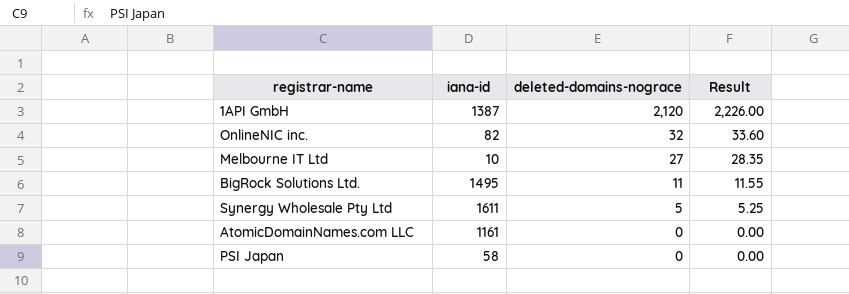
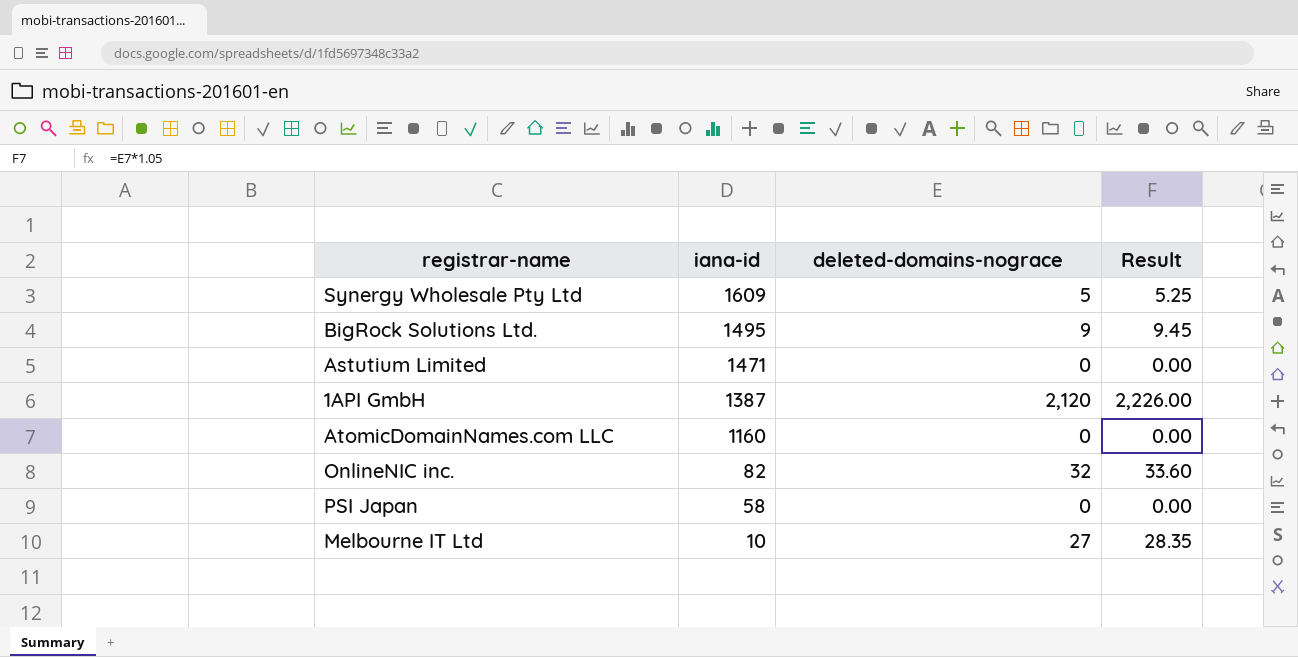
row order: deleted-domains-nograce descending -> iana-id descending
Synergy Wholesale Pty Ltd | iana-id: 1611 -> 1609
BigRock Solutions Ltd. | deleted-domains-nograce: 11 -> 9
BigRock Solutions Ltd. | Result: 11.55 -> 9.45
row Astutium Limited: none -> 1471 | 0 | 0.00
AtomicDomainNames.com LLC | iana-id: 1161 -> 1160

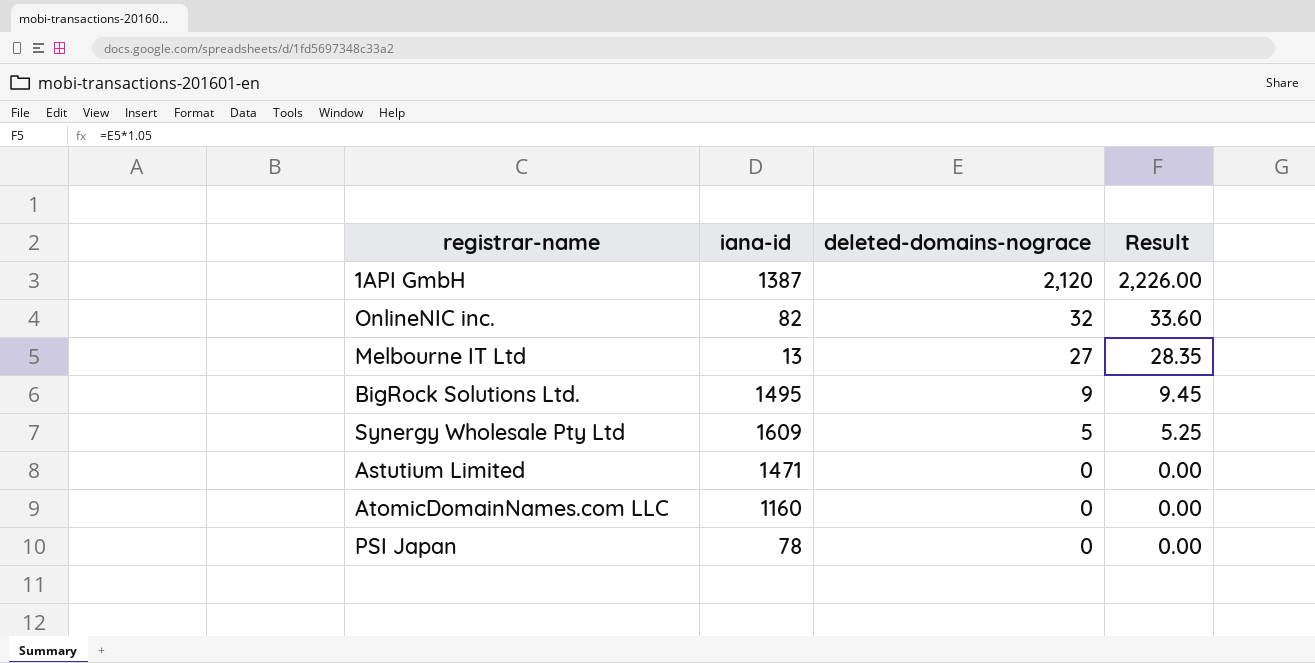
row order: iana-id descending -> deleted-domains-nograce descending
Melbourne IT Ltd | iana-id: 10 -> 13
PSI Japan | iana-id: 58 -> 78

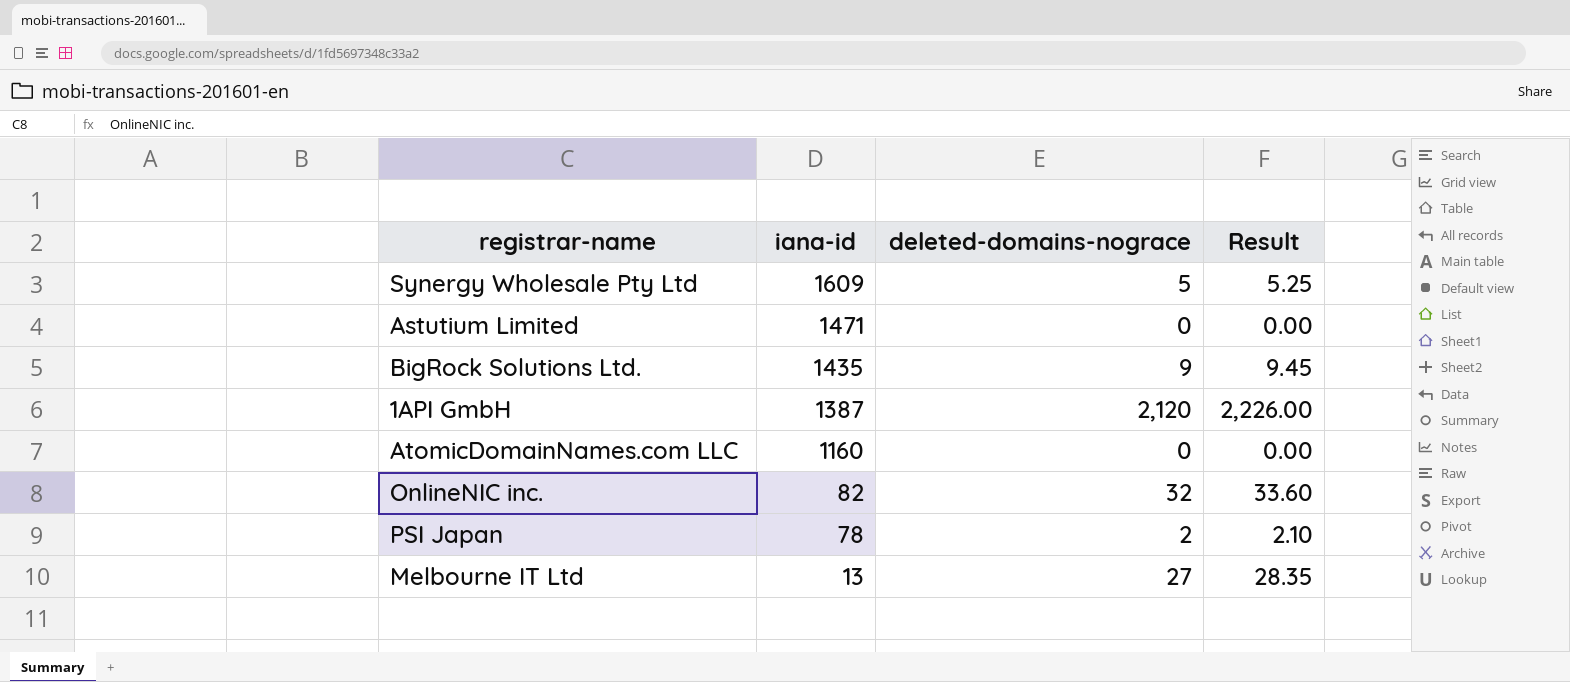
row order: deleted-domains-nograce descending -> iana-id descending
BigRock Solutions Ltd. | iana-id: 1495 -> 1435
PSI Japan | deleted-domains-nograce: 0 -> 2
PSI Japan | Result: 0.00 -> 2.10

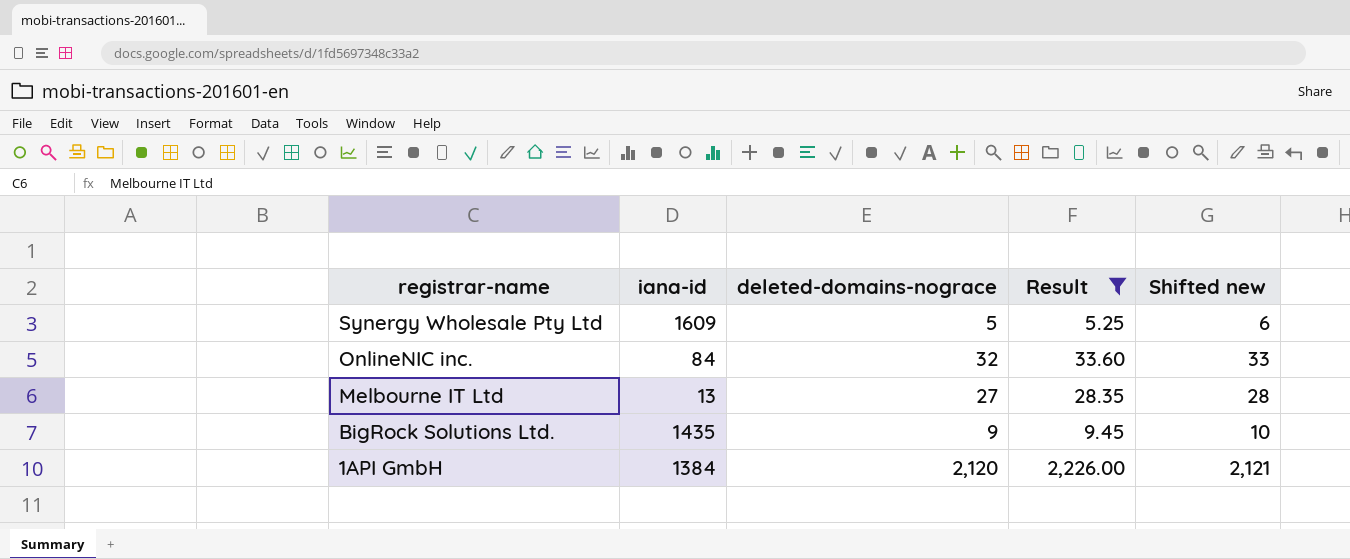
filter: none -> Result >= 5.25
row order: iana-id descending -> registrar-name descending
column Shifted new | formula: none -> [deleted-domains-nograce] + 1
OnlineNIC inc. | iana-id: 82 -> 84
1API GmbH | iana-id: 1387 -> 1384

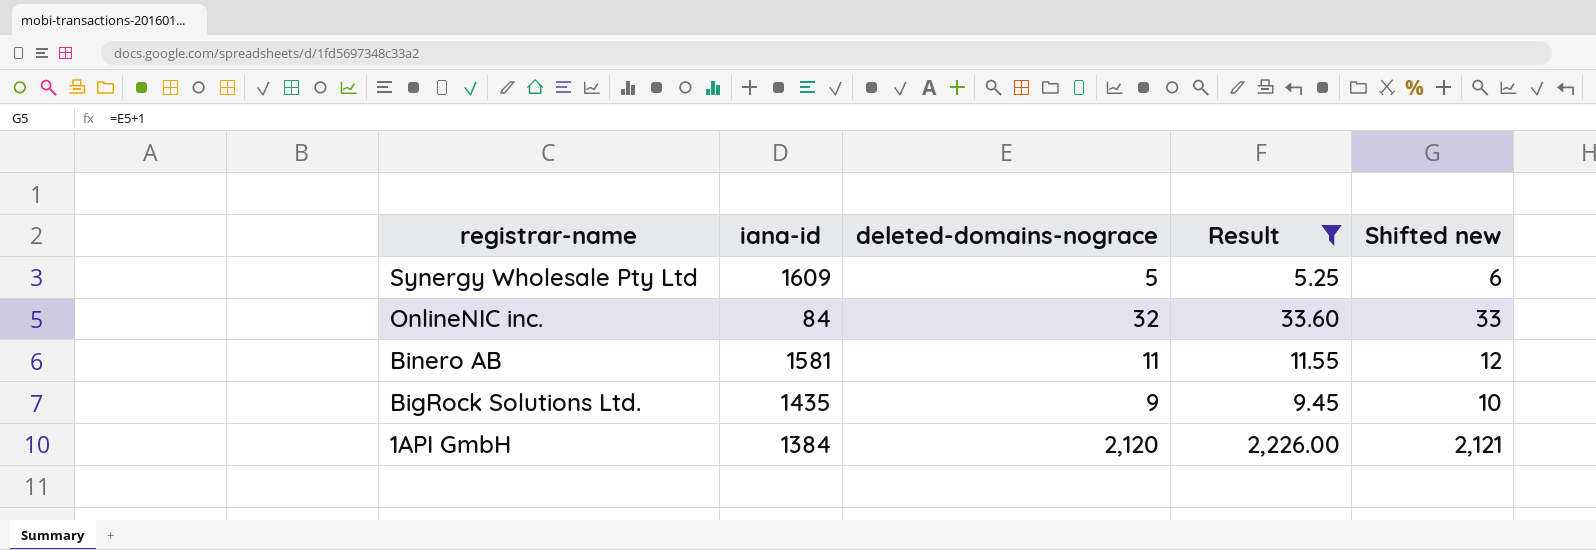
row Melbourne IT Ltd: 13 | 27 | 28.35 | 28 -> none
row Binero AB: none -> 1581 | 11 | 11.55 | 12

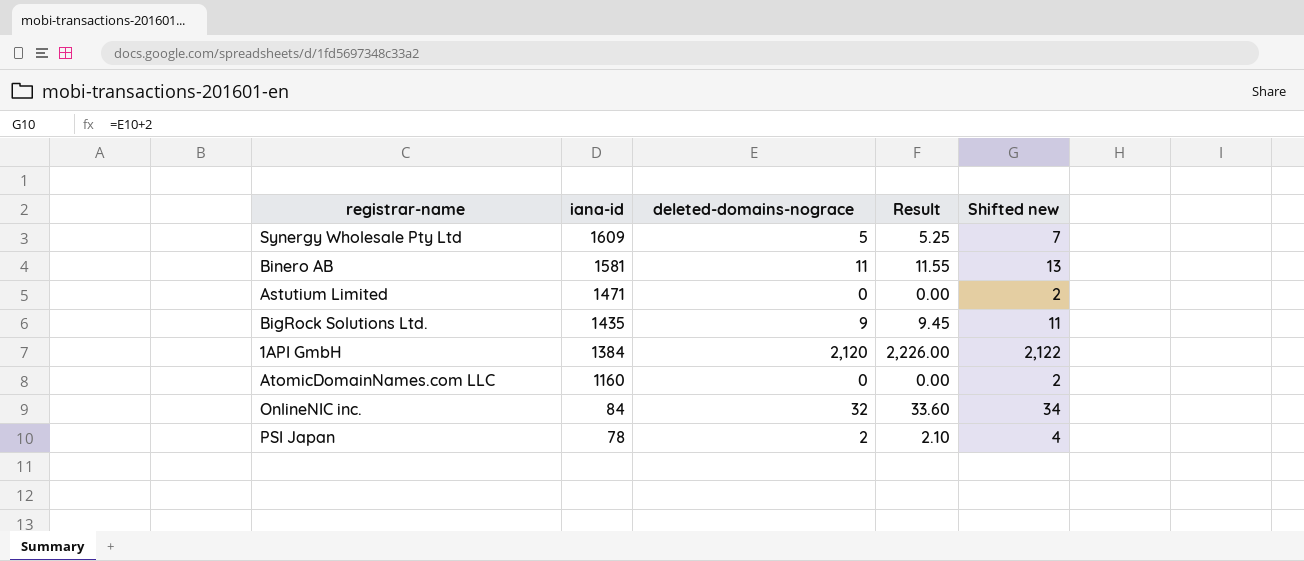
filter: Result >= 5.25 -> none
row order: registrar-name descending -> iana-id descending
column Shifted new | formula: [deleted-domains-nograce] + 1 -> [deleted-domains-nograce] + 2

